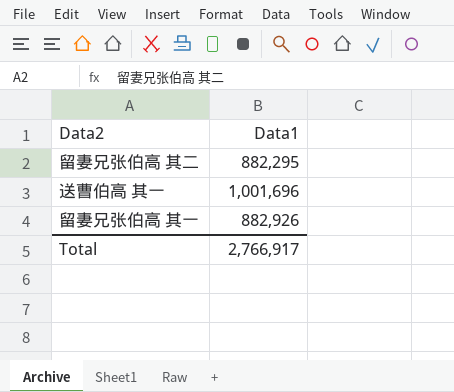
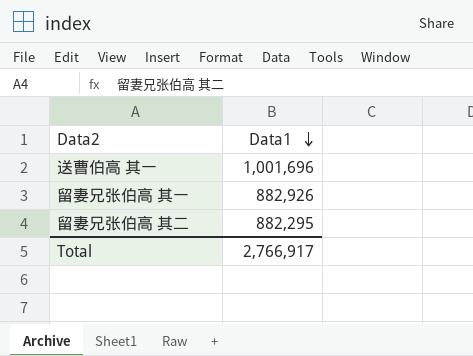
row order: none -> Data1 descending

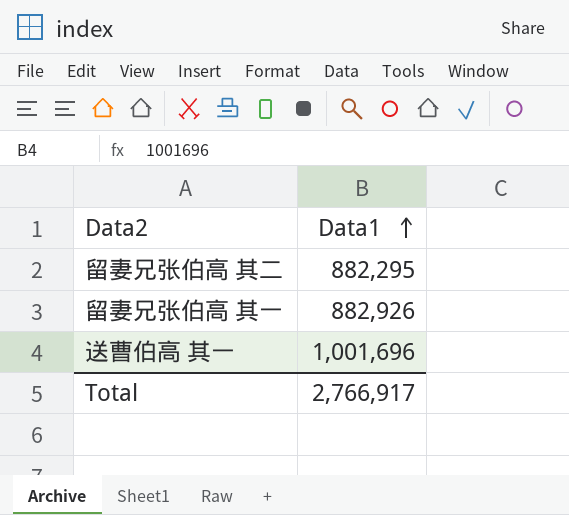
row order: Data1 descending -> Data1 ascending

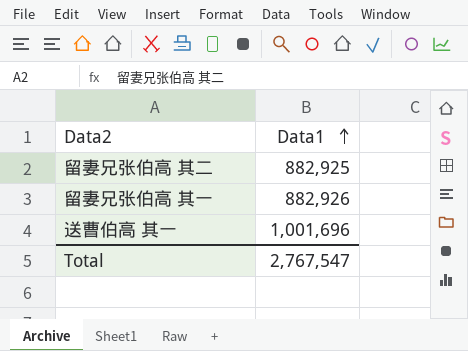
留妻兄张伯高 其二 | Data1: 882,295 -> 882,925
Total | Data1: 2,766,917 -> 2,767,547

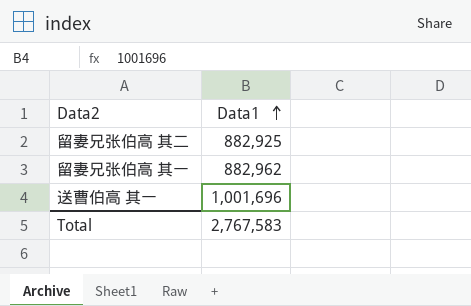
留妻兄张伯高 其一 | Data1: 882,926 -> 882,962
Total | Data1: 2,767,547 -> 2,767,583

